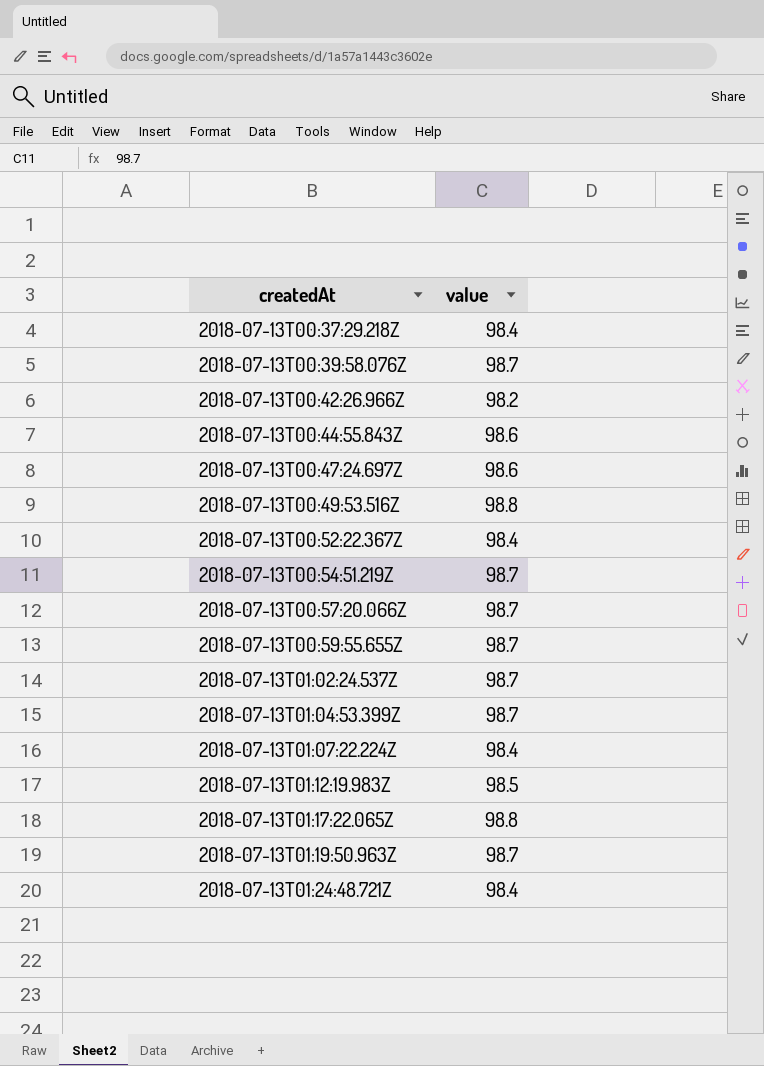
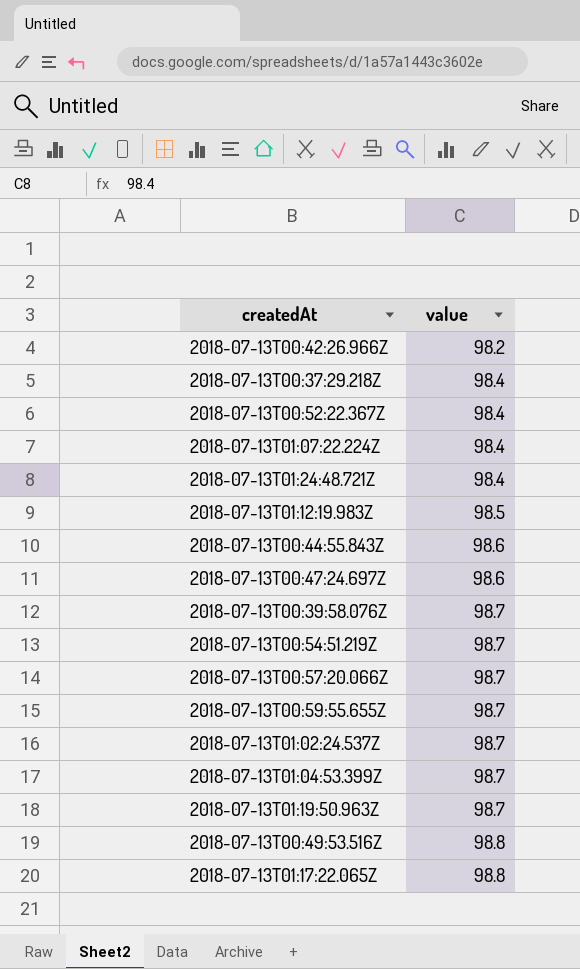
row order: createdAt ascending -> value ascending

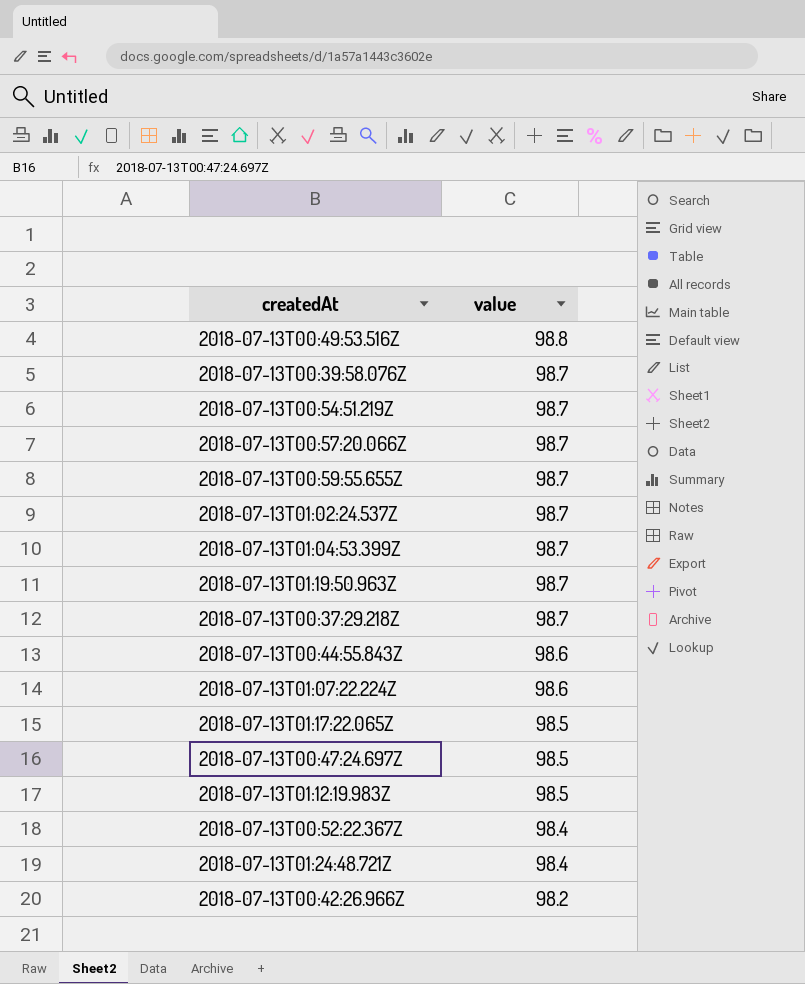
row order: value ascending -> value descending
2018-07-13T00:37:29.218Z | value: 98.4 -> 98.7
2018-07-13T01:07:22.224Z | value: 98.4 -> 98.6
2018-07-13T01:17:22.065Z | value: 98.8 -> 98.5
2018-07-13T00:47:24.697Z | value: 98.6 -> 98.5

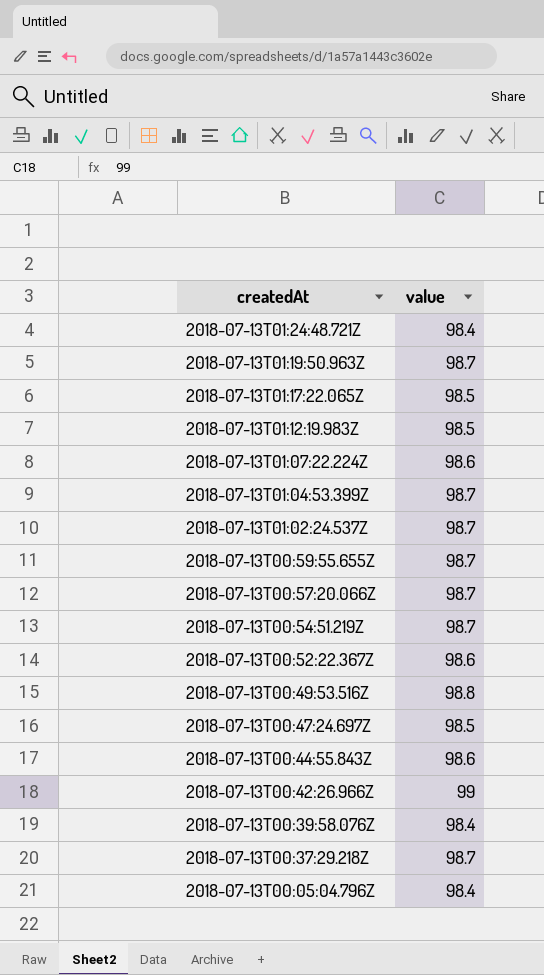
row order: value descending -> createdAt descending
2018-07-13T00:52:22.367Z | value: 98.4 -> 98.6
2018-07-13T00:42:26.966Z | value: 98.2 -> 99
2018-07-13T00:39:58.076Z | value: 98.7 -> 98.4
row 2018-07-13T00:05:04.796Z: none -> 98.4

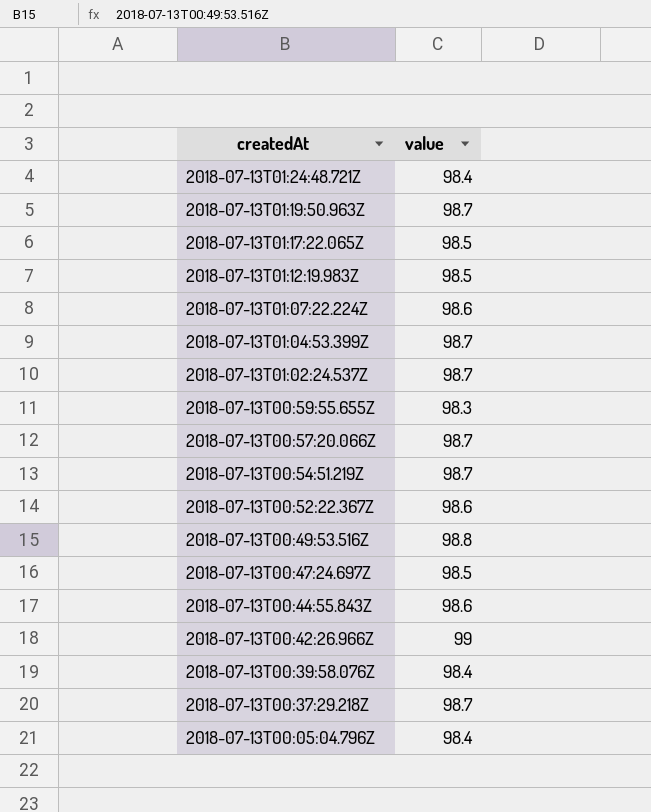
2018-07-13T00:59:55.655Z | value: 98.7 -> 98.3

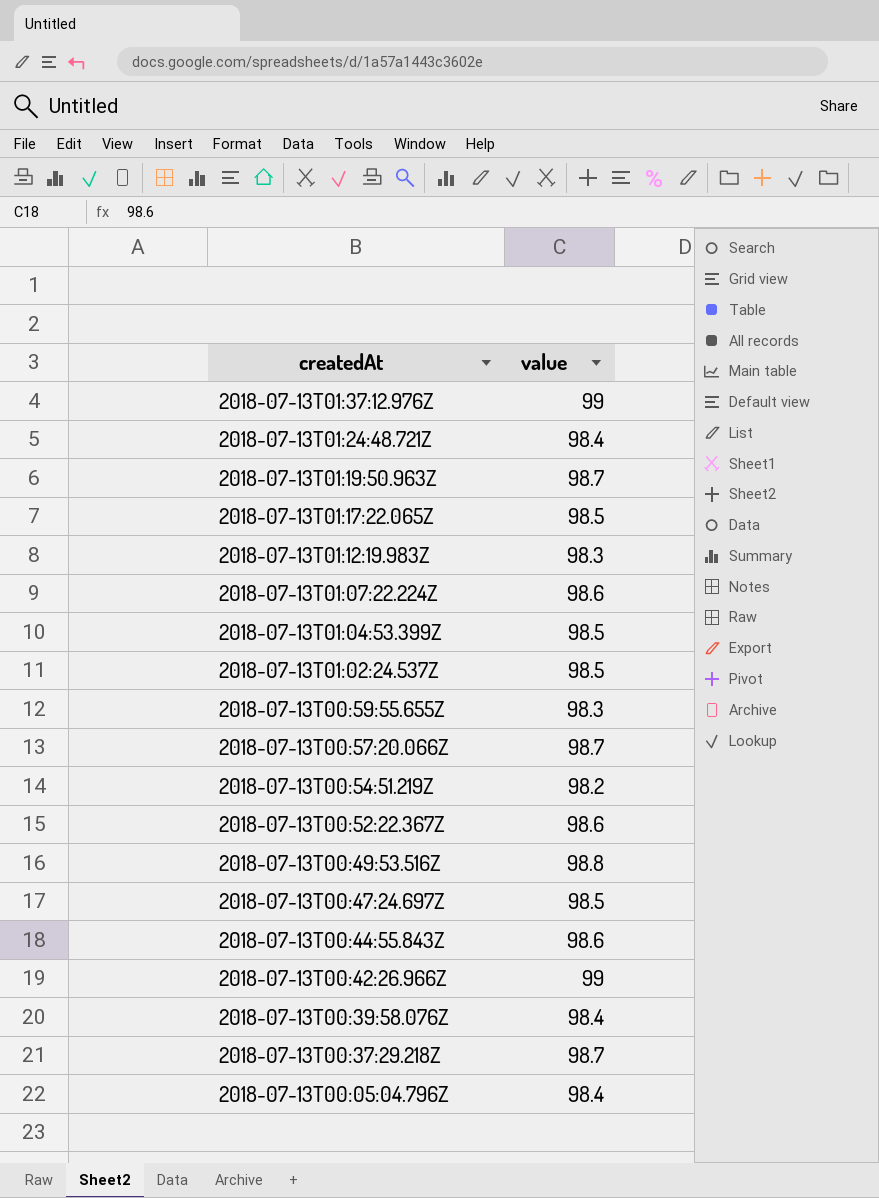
row 2018-07-13T01:37:12.976Z: none -> 99
2018-07-13T01:12:19.983Z | value: 98.5 -> 98.3
2018-07-13T01:04:53.399Z | value: 98.7 -> 98.5
2018-07-13T01:02:24.537Z | value: 98.7 -> 98.5
2018-07-13T00:54:51.219Z | value: 98.7 -> 98.2

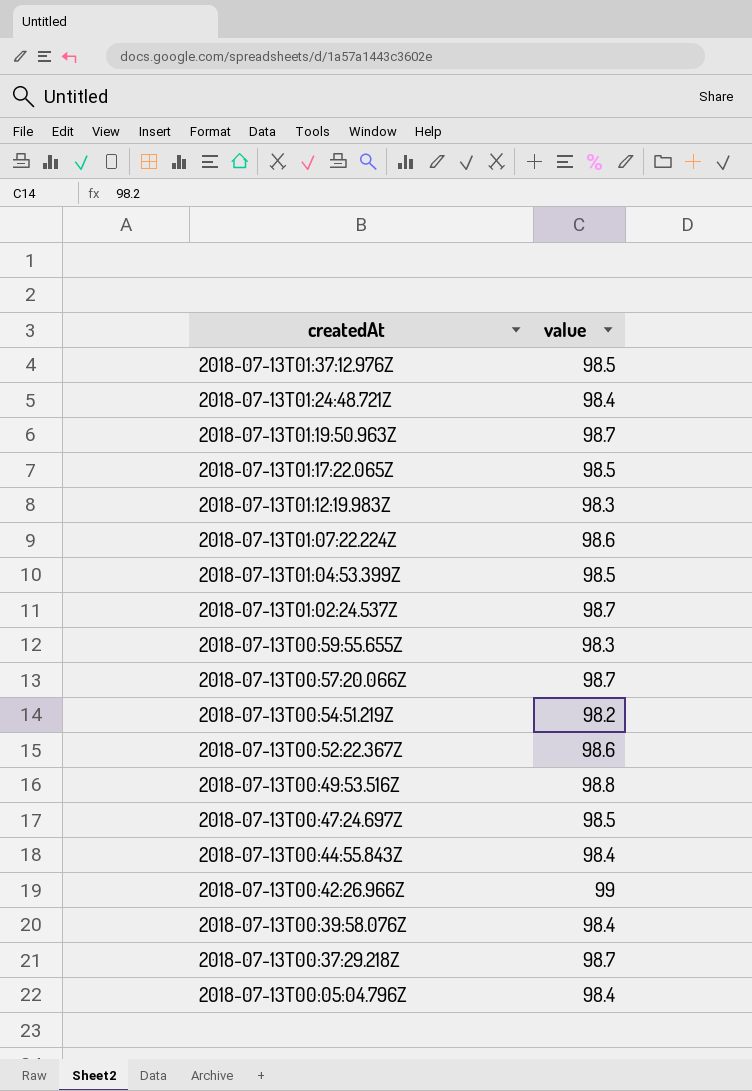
2018-07-13T01:37:12.976Z | value: 99 -> 98.5
2018-07-13T01:02:24.537Z | value: 98.5 -> 98.7
2018-07-13T00:44:55.843Z | value: 98.6 -> 98.4

